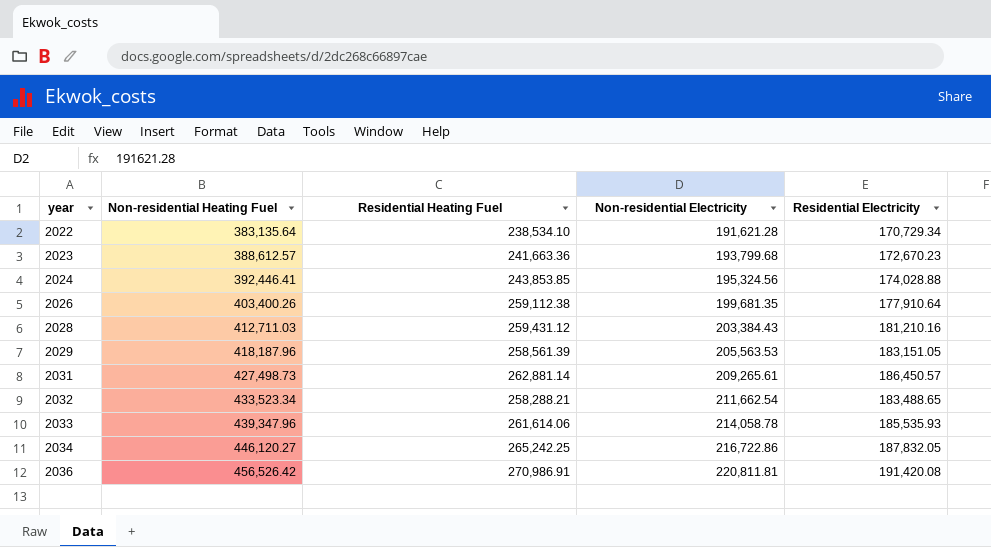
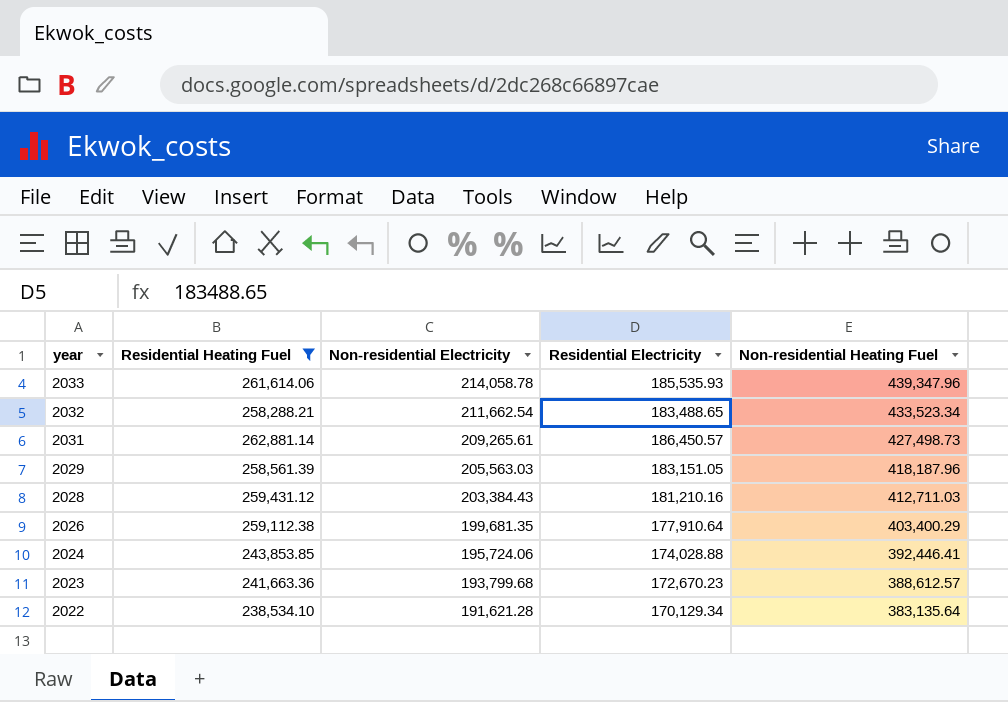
filter: none -> Residential Heating Fuel <= 262,881.14
row order: year ascending -> year descending
column Non-residential Heating Fuel | position: 2 -> 5
2029 | Non-residential Electricity: 205,563.53 -> 205,563.03
2026 | Non-residential Heating Fuel: 403,400.26 -> 403,400.29
2024 | Non-residential Electricity: 195,324.56 -> 195,724.06
2022 | Residential Electricity: 170,729.34 -> 170,129.34

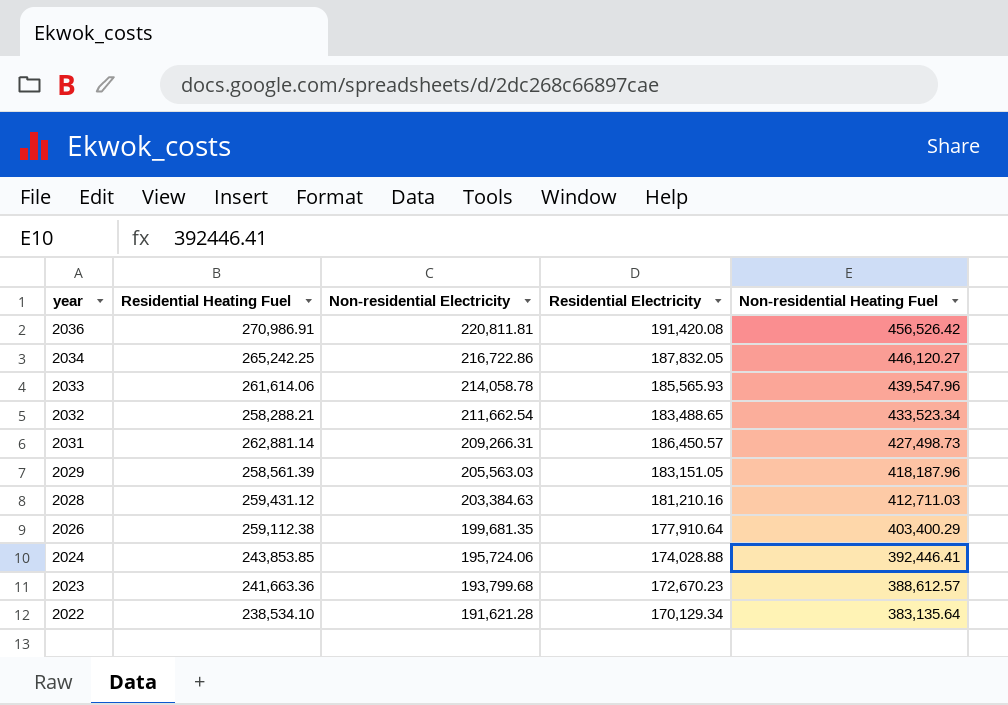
filter: Residential Heating Fuel <= 262,881.14 -> none
2033 | Residential Electricity: 185,535.93 -> 185,565.93
2033 | Non-residential Heating Fuel: 439,347.96 -> 439,547.96
2031 | Non-residential Electricity: 209,265.61 -> 209,266.31
2028 | Non-residential Electricity: 203,384.43 -> 203,384.63

